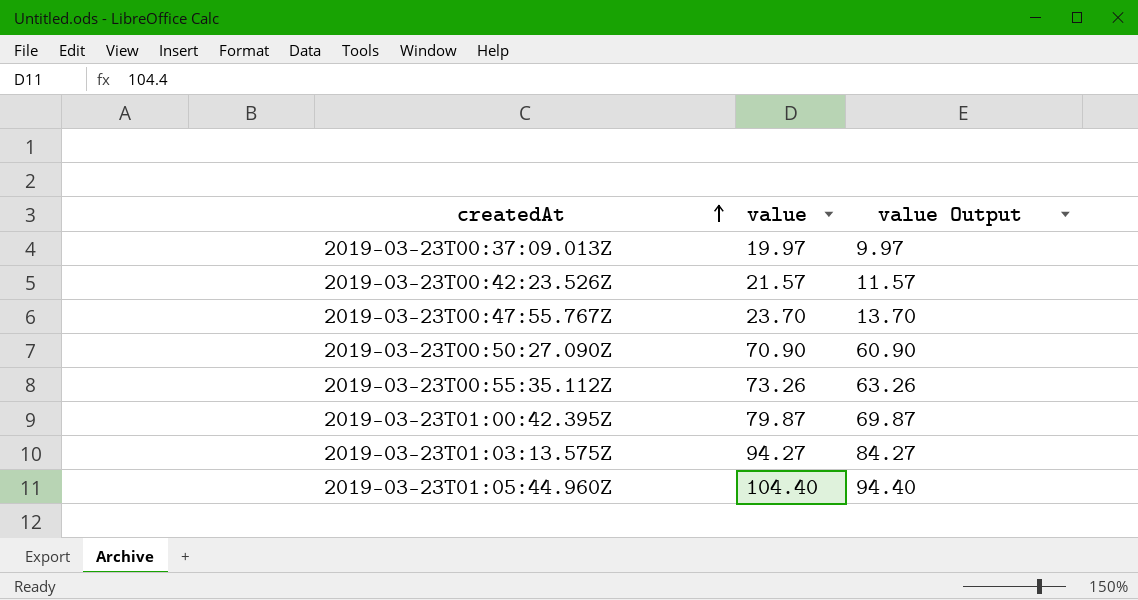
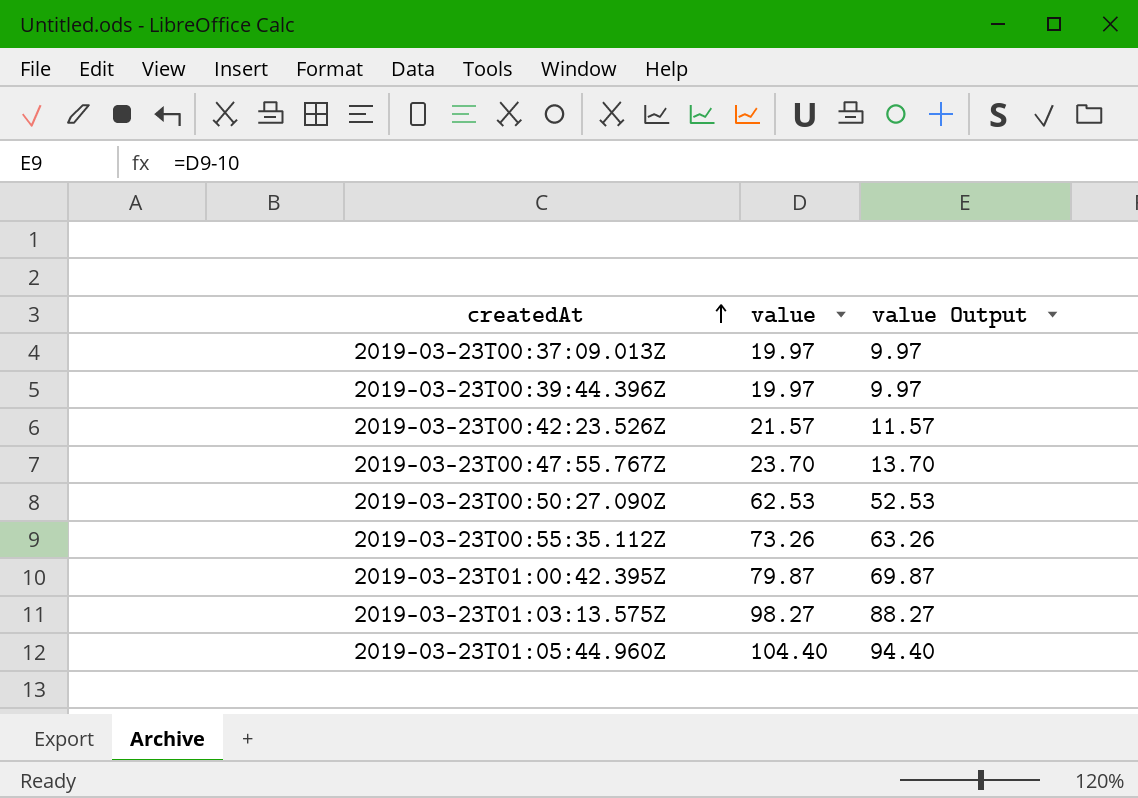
row 2019-03-23T00:39:44.396Z: none -> 19.97 | 9.97
2019-03-23T00:50:27.090Z | value: 70.90 -> 62.53
2019-03-23T00:50:27.090Z | value Output: 60.90 -> 52.53
2019-03-23T01:03:13.575Z | value: 94.27 -> 98.27
2019-03-23T01:03:13.575Z | value Output: 84.27 -> 88.27

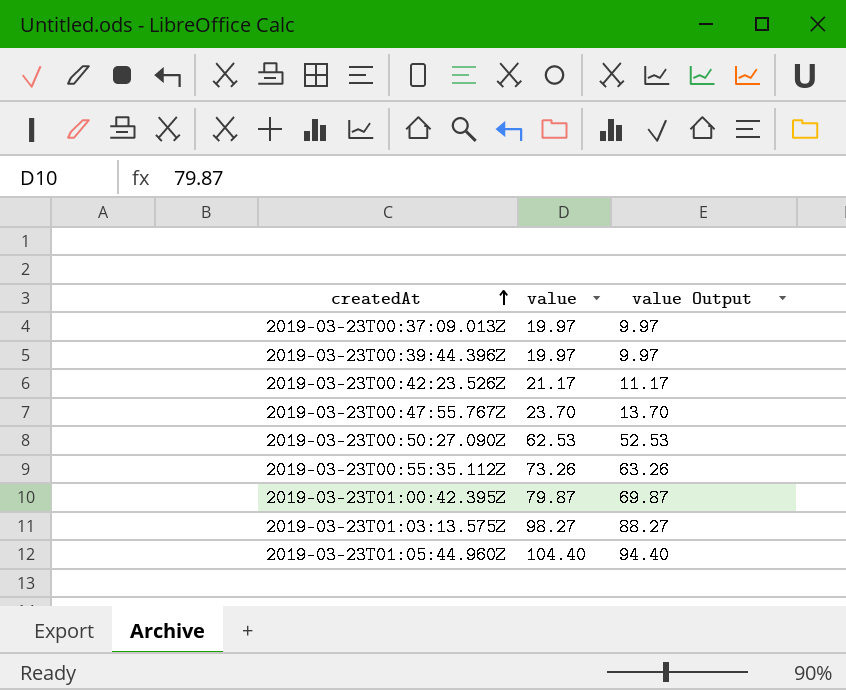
2019-03-23T00:42:23.526Z | value: 21.57 -> 21.17
2019-03-23T00:42:23.526Z | value Output: 11.57 -> 11.17

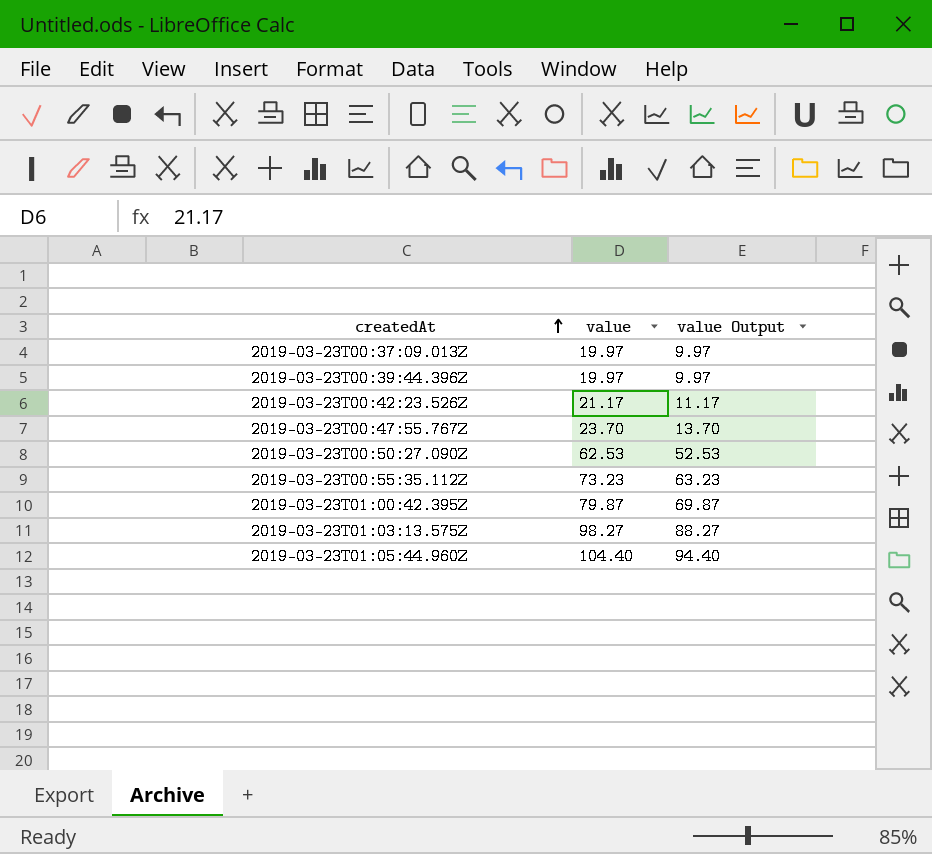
2019-03-23T00:55:35.112Z | value: 73.26 -> 73.23
2019-03-23T00:55:35.112Z | value Output: 63.26 -> 63.23

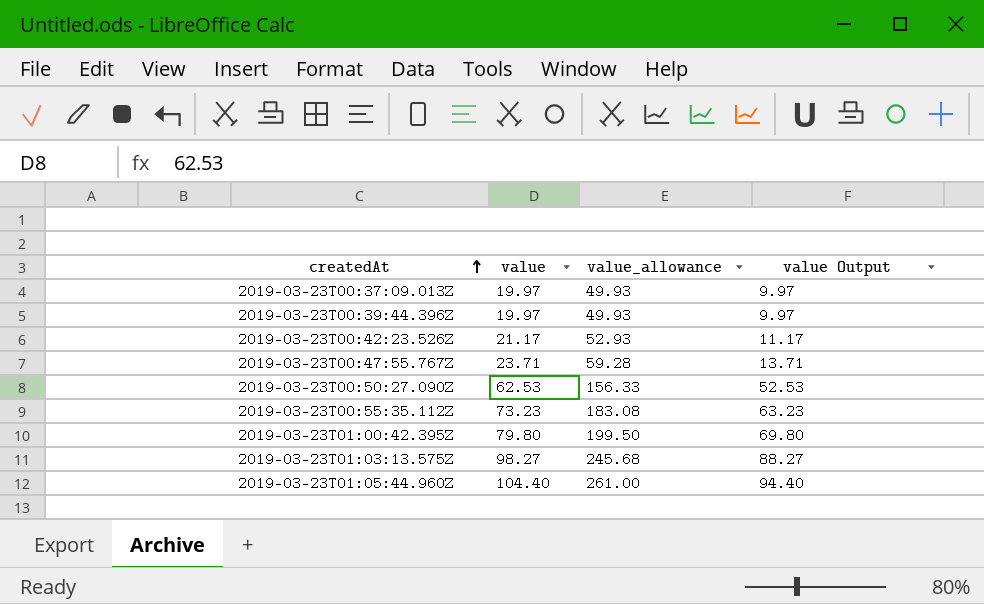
column value_allowance | formula: none -> [value] * 2.5
2019-03-23T00:47:55.767Z | value: 23.70 -> 23.71
2019-03-23T00:47:55.767Z | value Output: 13.70 -> 13.71
2019-03-23T01:00:42.395Z | value: 79.87 -> 79.80
2019-03-23T01:00:42.395Z | value Output: 69.87 -> 69.80

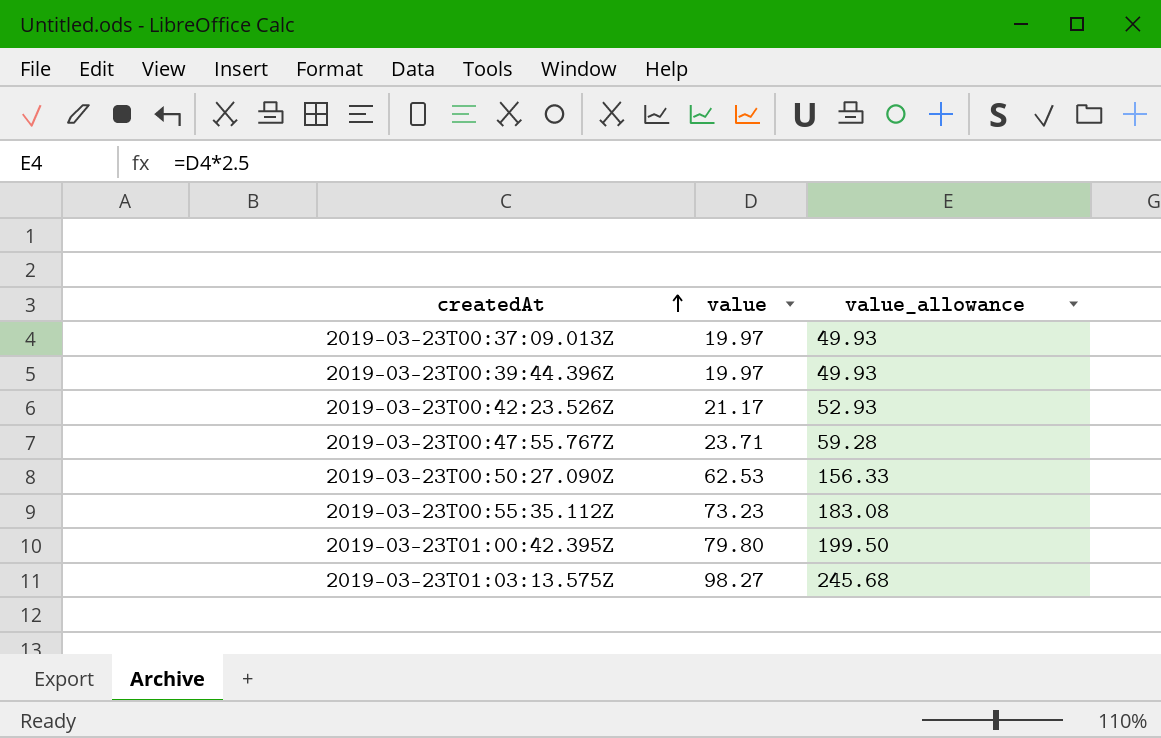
column value Output | formula: [value] - 10 -> none
row 2019-03-23T01:05:44.960Z: 104.40 | 261.00 | 94.40 -> none

